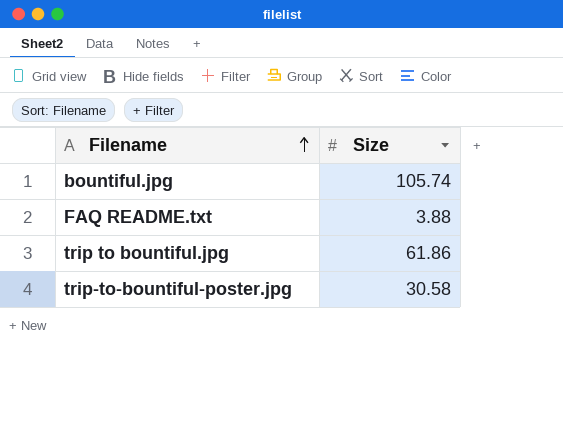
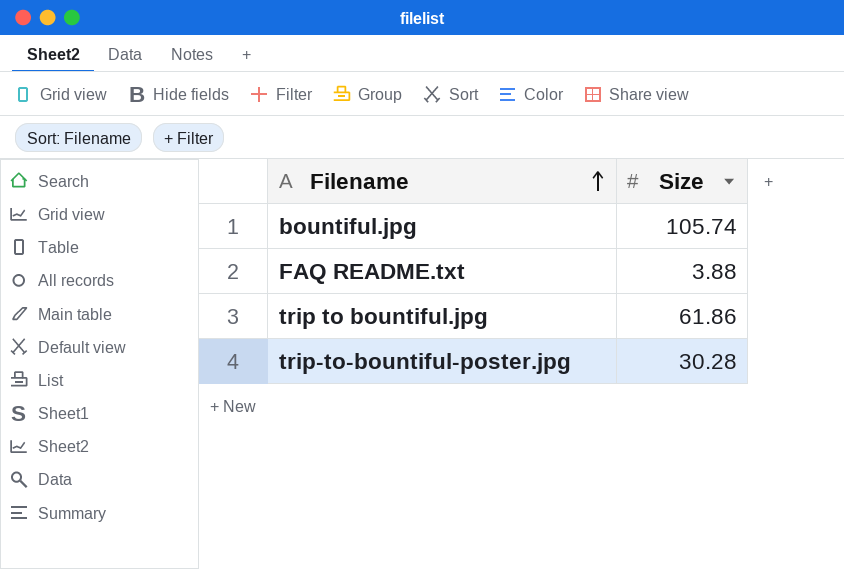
trip-to-bountiful-poster.jpg | Size: 30.58 -> 30.28

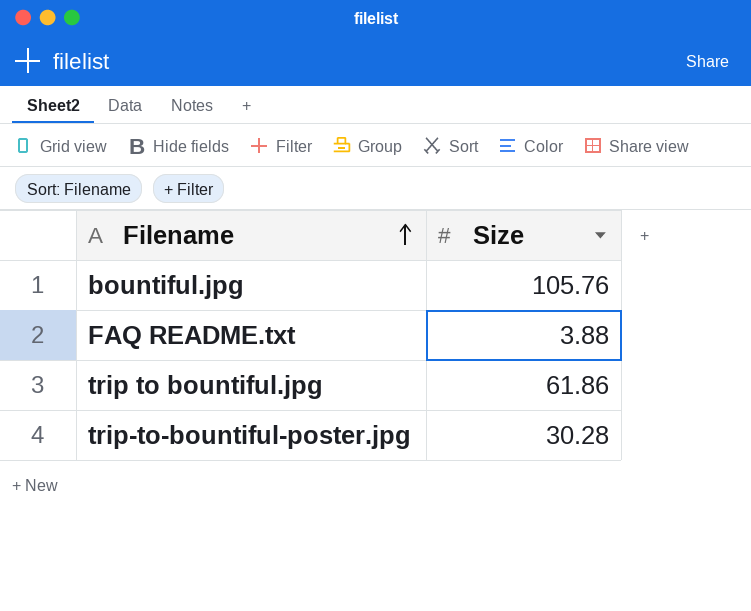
bountiful.jpg | Size: 105.74 -> 105.76

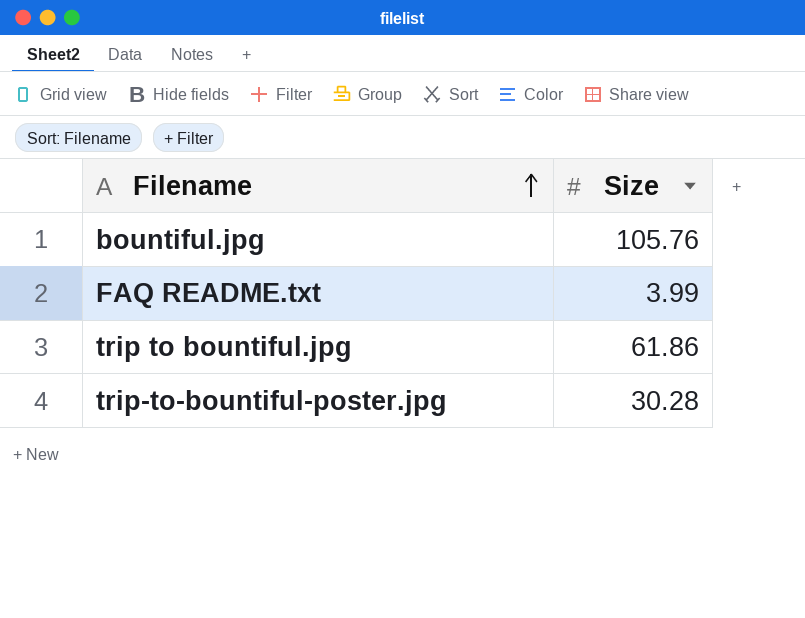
FAQ README.txt | Size: 3.88 -> 3.99

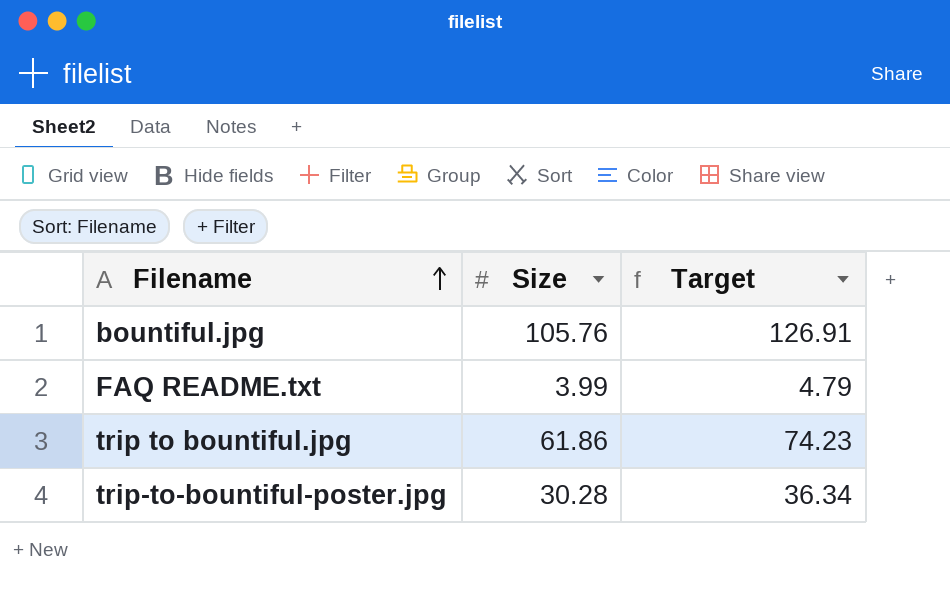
column Target | formula: none -> [Size] * 1.2

